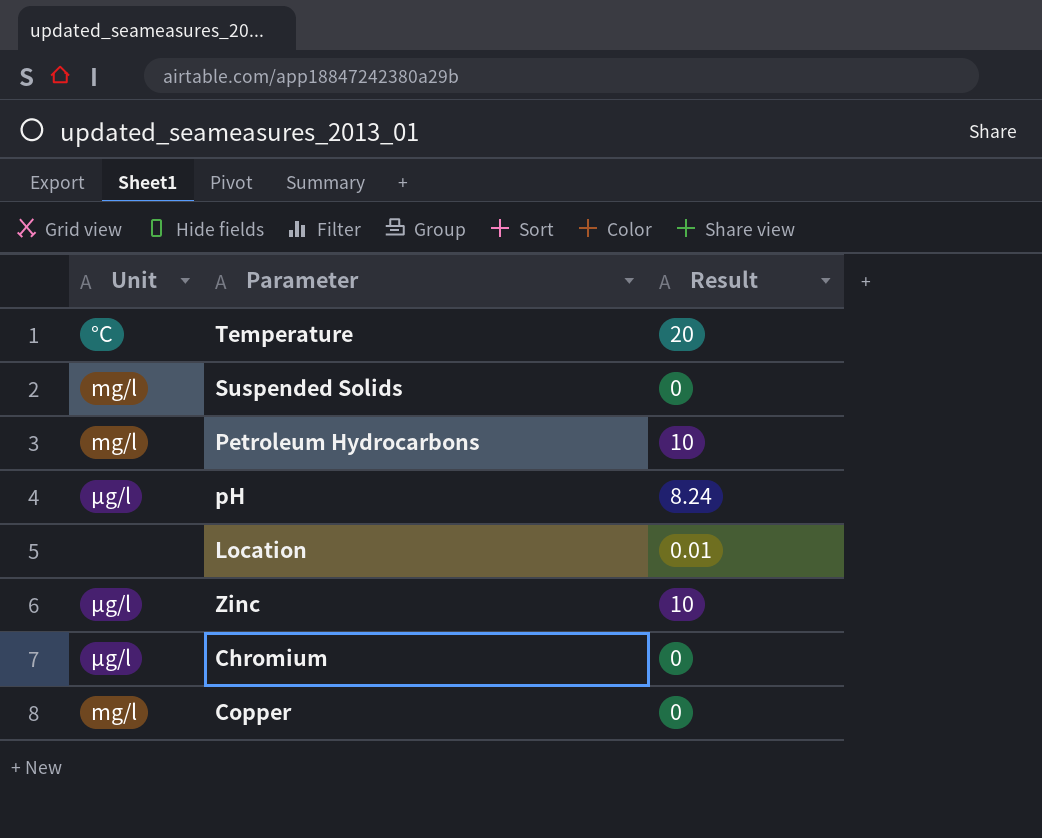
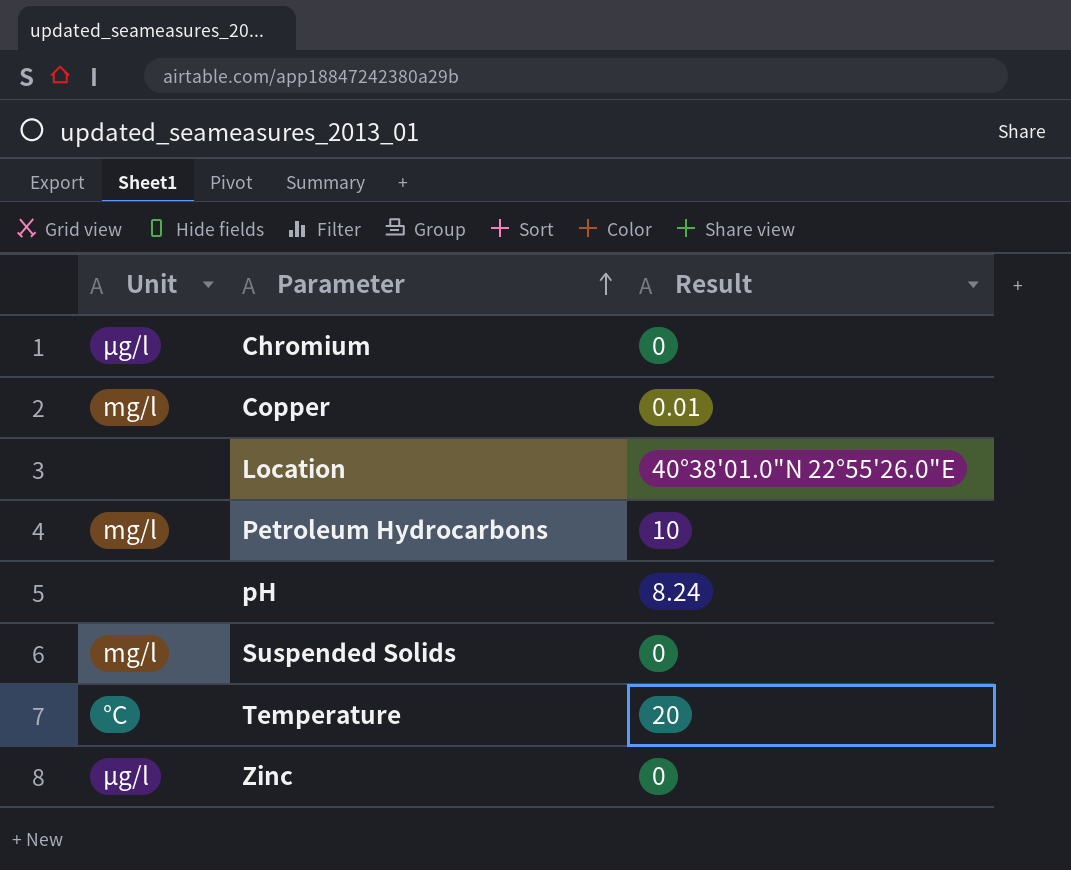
row order: none -> Parameter ascending
Copper | Result: 0 -> 0.01
Location | Result: 0.01 -> 40°38'01.0"N 22°55'26.0"E
pH | Unit: µg/l -> none
Zinc | Result: 10 -> 0

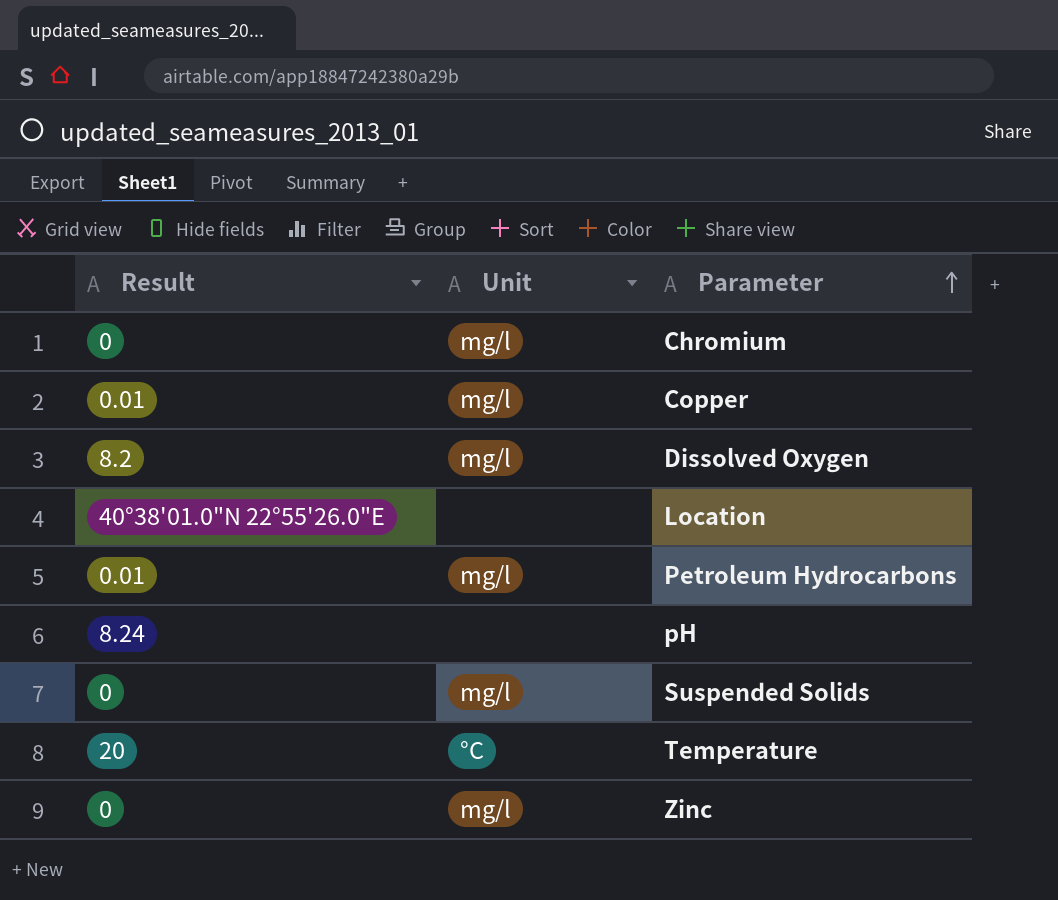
column Result | position: 3 -> 1
Chromium | Unit: µg/l -> mg/l
row Dissolved Oxygen: none -> 8.2 | mg/l
Petroleum Hydrocarbons | Result: 10 -> 0.01
Zinc | Unit: µg/l -> mg/l

